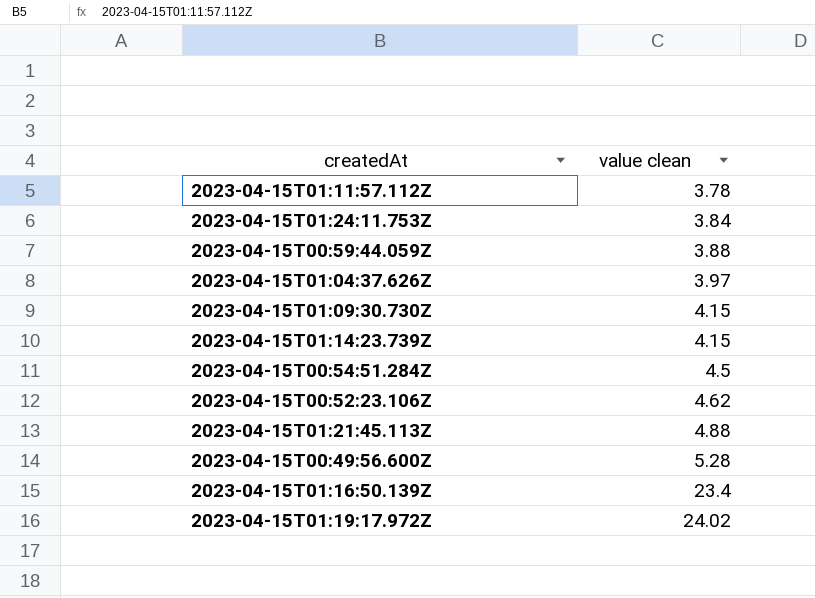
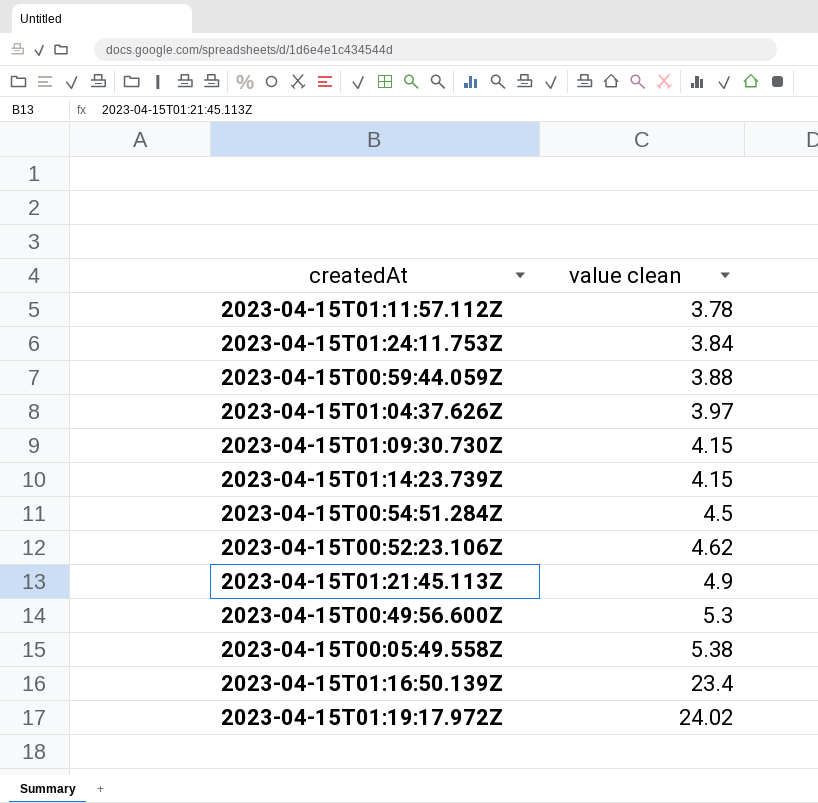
2023-04-15T01:21:45.113Z | value clean: 4.88 -> 4.9
2023-04-15T00:49:56.600Z | value clean: 5.28 -> 5.3
row 2023-04-15T00:05:49.558Z: none -> 5.38

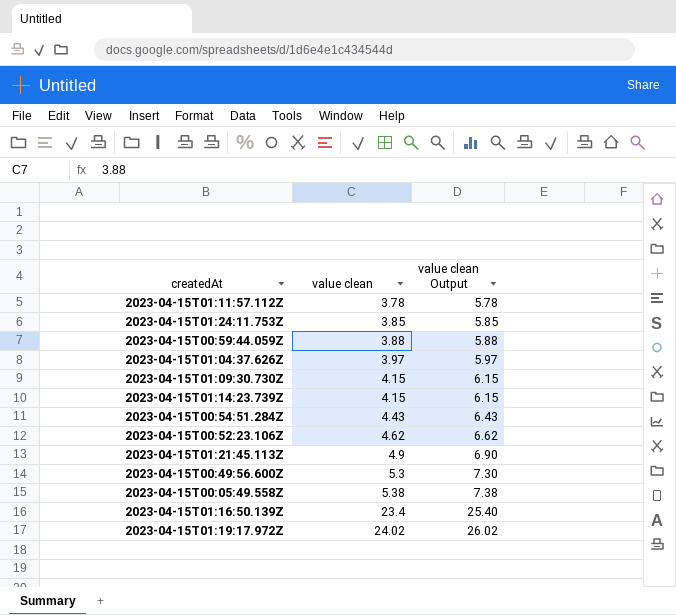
column value clean Output | formula: none -> [value clean] + 2
2023-04-15T01:24:11.753Z | value clean: 3.84 -> 3.85
2023-04-15T00:54:51.284Z | value clean: 4.5 -> 4.43

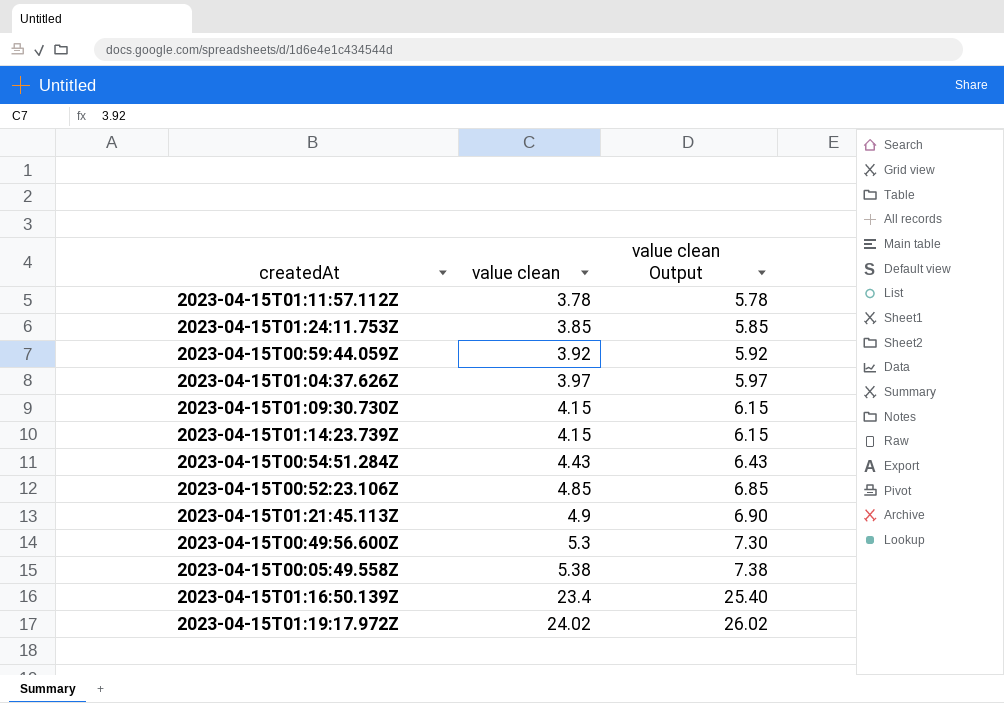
2023-04-15T00:59:44.059Z | value clean: 3.88 -> 3.92
2023-04-15T00:59:44.059Z | value clean Output: 5.88 -> 5.92
2023-04-15T00:52:23.106Z | value clean: 4.62 -> 4.85
2023-04-15T00:52:23.106Z | value clean Output: 6.62 -> 6.85

